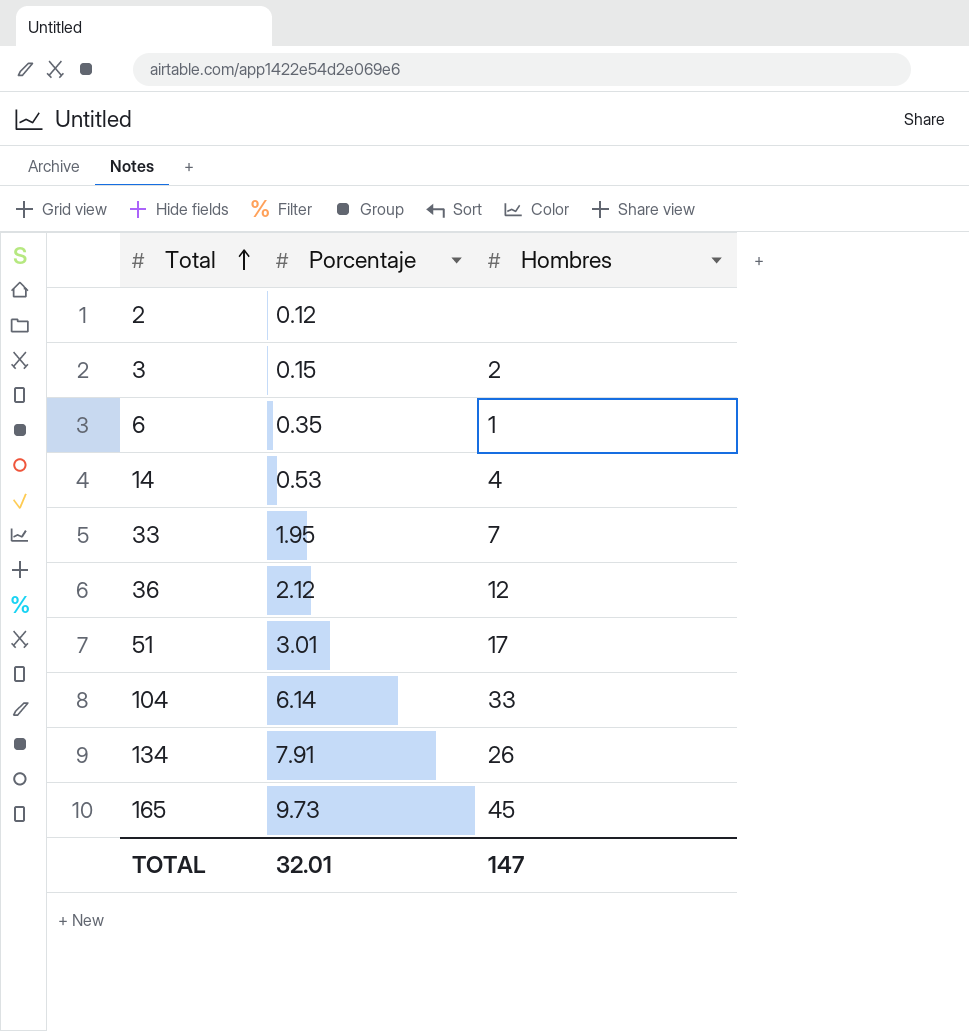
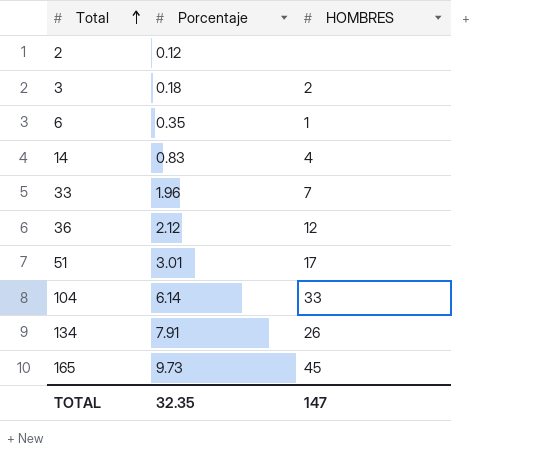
column name: Hombres -> HOMBRES
3 | Porcentaje: 0.15 -> 0.18
14 | Porcentaje: 0.53 -> 0.83
33 | Porcentaje: 1.95 -> 1.96
TOTAL | Porcentaje: 32.01 -> 32.35

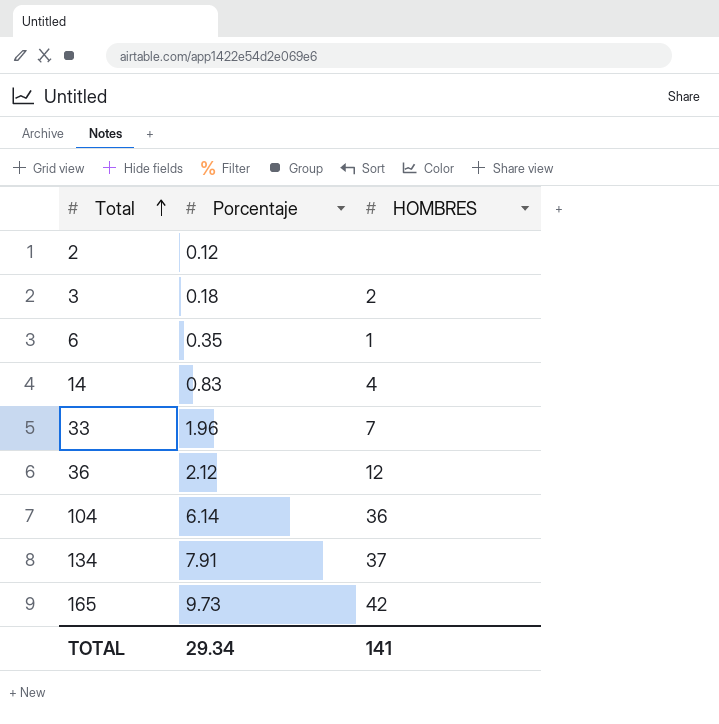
row 51: 3.01 | 17 -> none
104 | HOMBRES: 33 -> 36
134 | HOMBRES: 26 -> 37
165 | HOMBRES: 45 -> 42
TOTAL | Porcentaje: 32.35 -> 29.34
TOTAL | HOMBRES: 147 -> 141

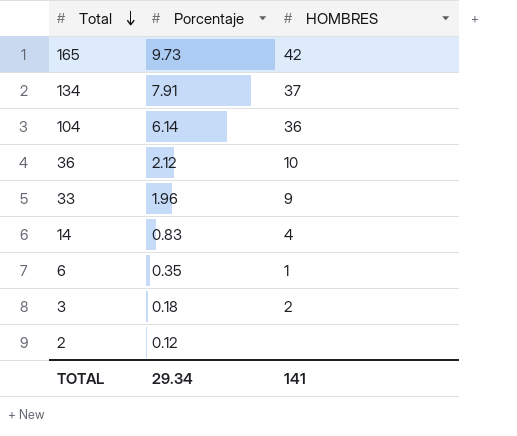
row order: Total ascending -> Total descending
36 | HOMBRES: 12 -> 10
33 | HOMBRES: 7 -> 9

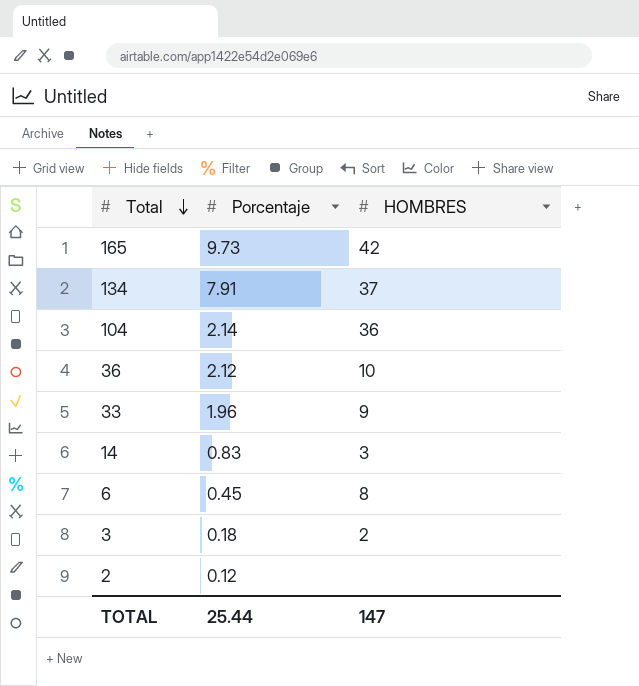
104 | Porcentaje: 6.14 -> 2.14
14 | HOMBRES: 4 -> 3
6 | Porcentaje: 0.35 -> 0.45
6 | HOMBRES: 1 -> 8
TOTAL | Porcentaje: 29.34 -> 25.44
TOTAL | HOMBRES: 141 -> 147

